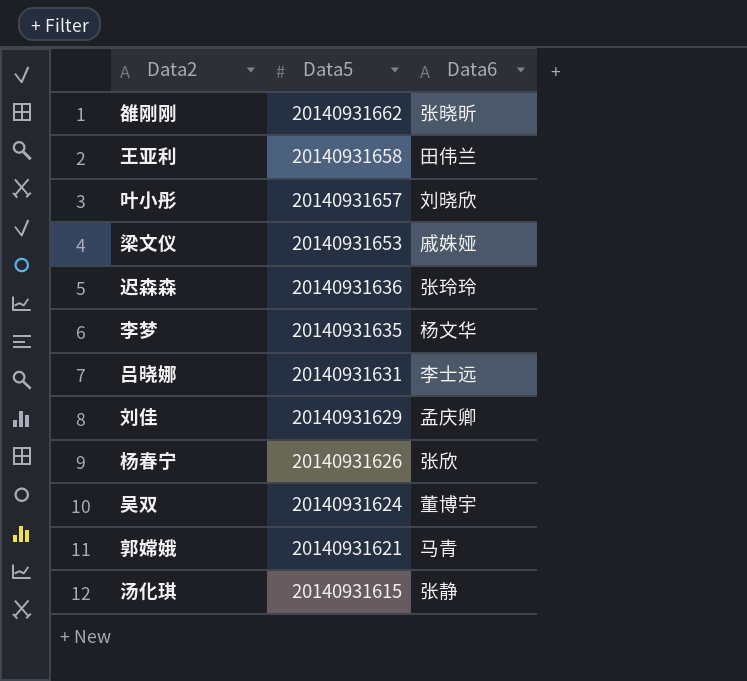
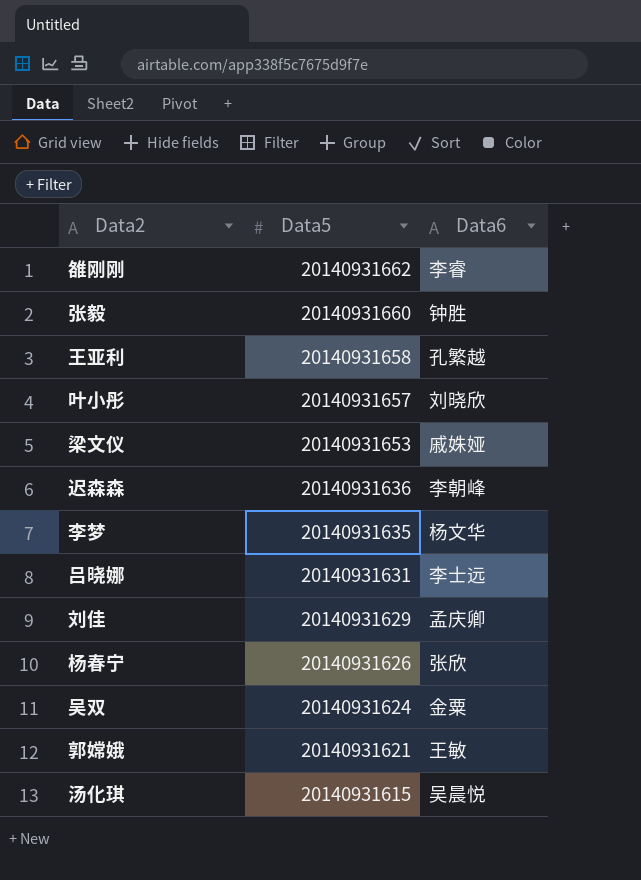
雒刚刚 | Data6: 张晓昕 -> 李睿
row 张毅: none -> 20140931660 | 钟胜
王亚利 | Data6: 田伟兰 -> 孔繁越
迟森森 | Data6: 张玲玲 -> 李朝峰
吴双 | Data6: 董博宇 -> 金粟
郭嫦娥 | Data6: 马青 -> 王敏
汤化琪 | Data6: 张静 -> 吴晨悦

